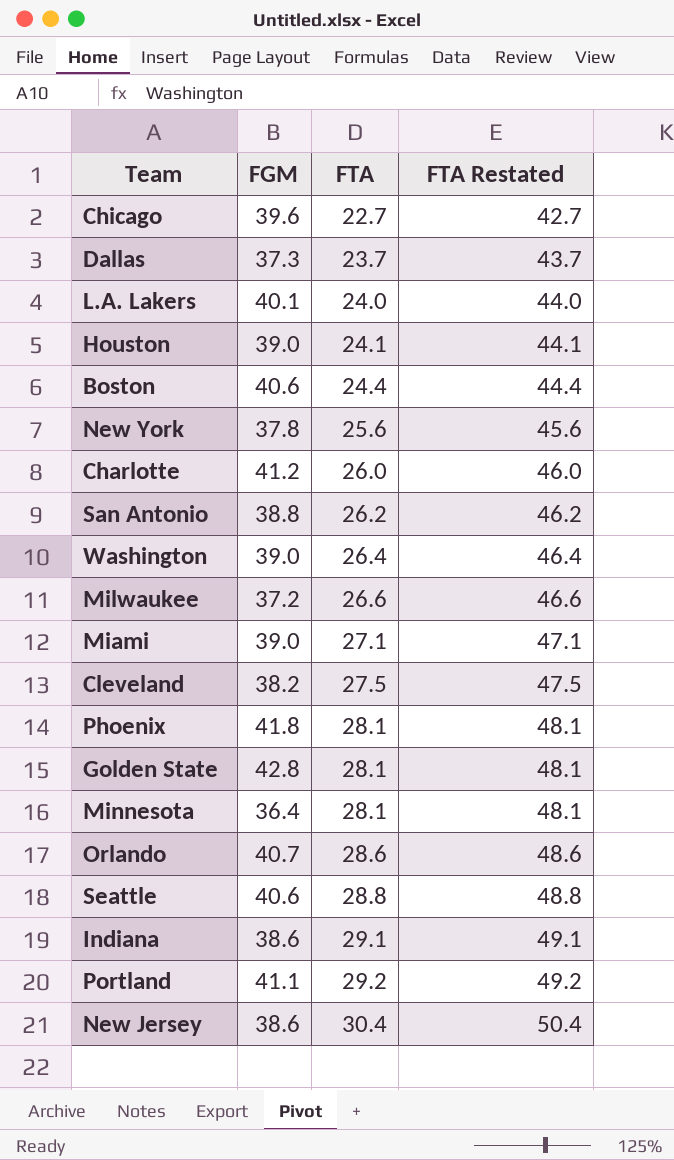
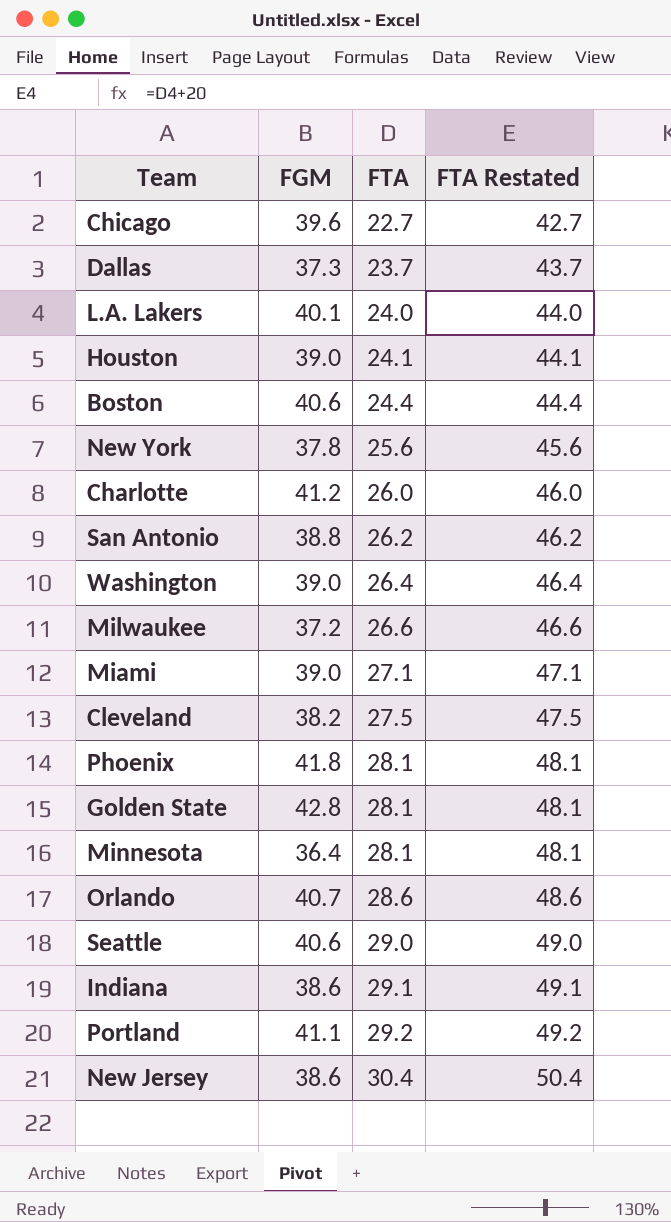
Seattle | FTA: 28.8 -> 29.0
Seattle | FTA Restated: 48.8 -> 49.0

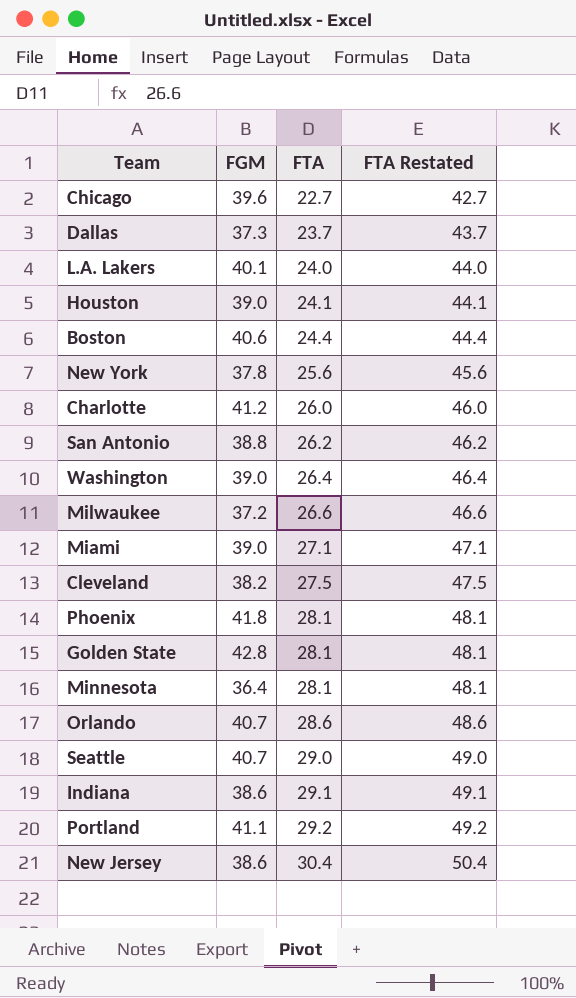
Seattle | FGM: 40.6 -> 40.7

